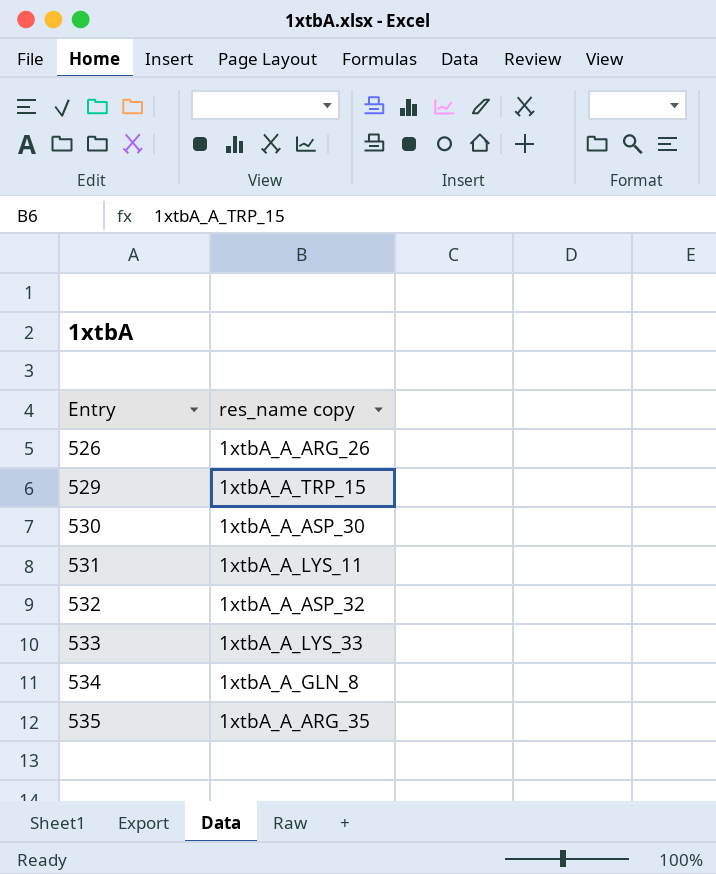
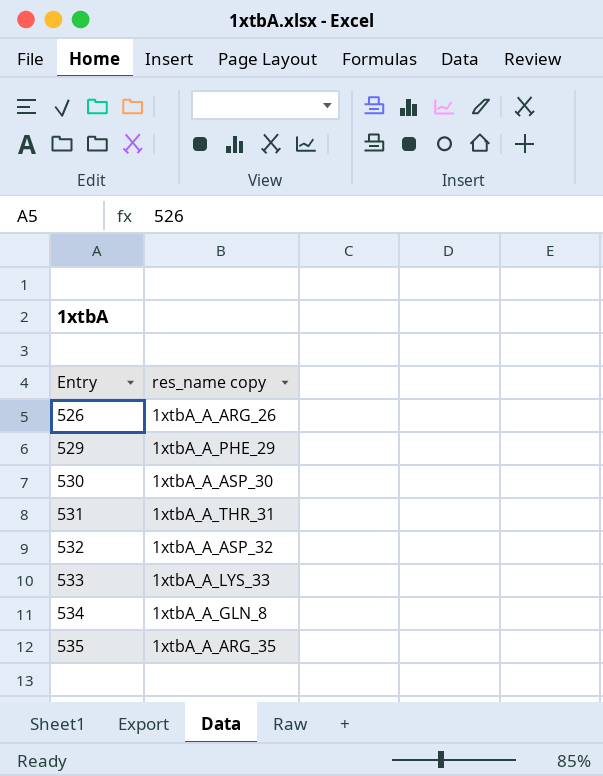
529 | res_name copy: 1xtbA_A_TRP_15 -> 1xtbA_A_PHE_29
531 | res_name copy: 1xtbA_A_LYS_11 -> 1xtbA_A_THR_31

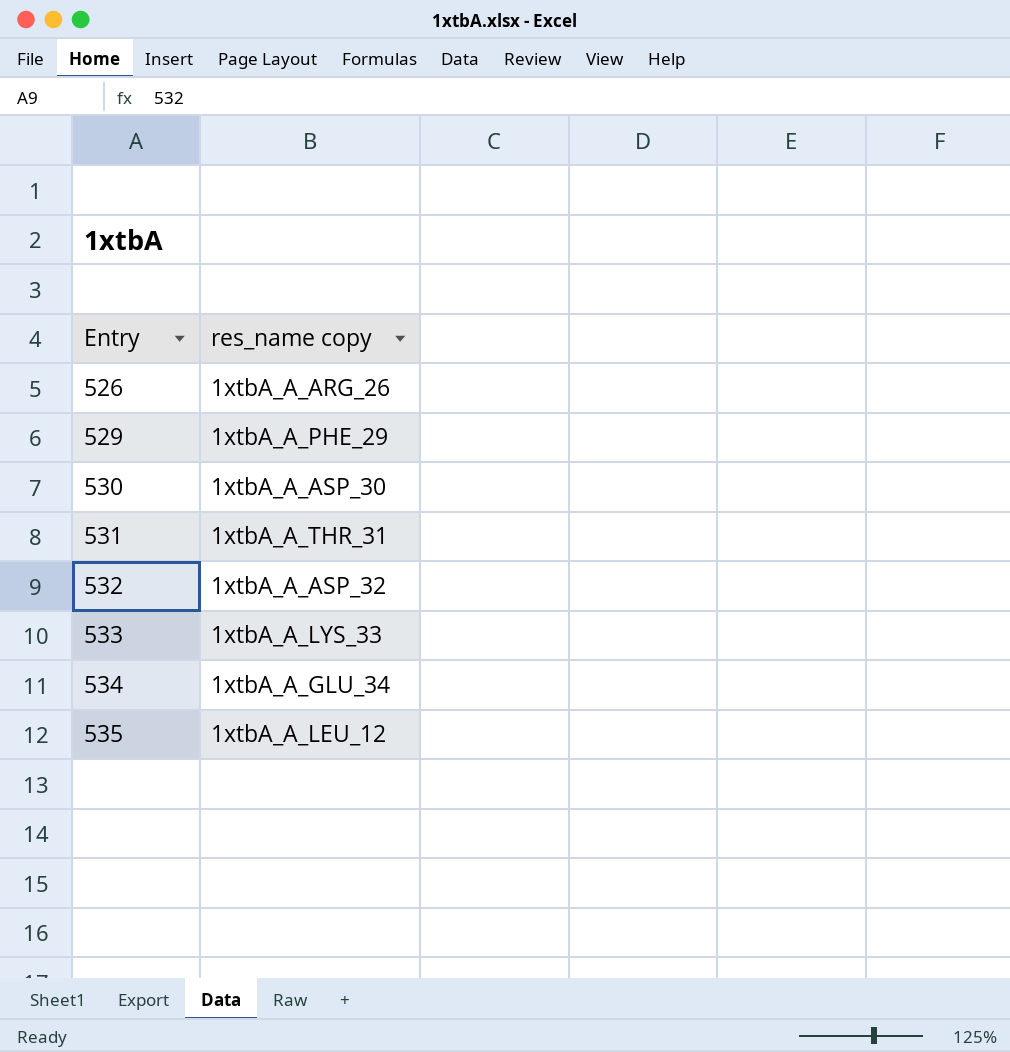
534 | res_name copy: 1xtbA_A_GLN_8 -> 1xtbA_A_GLU_34
535 | res_name copy: 1xtbA_A_ARG_35 -> 1xtbA_A_LEU_12

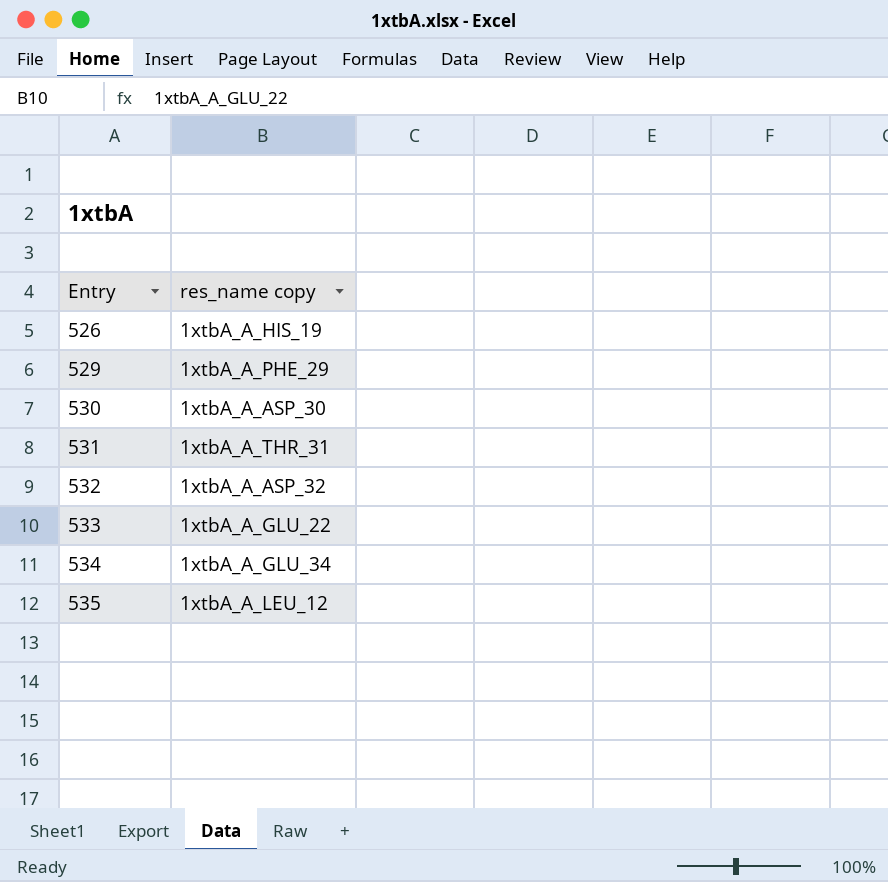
526 | res_name copy: 1xtbA_A_ARG_26 -> 1xtbA_A_HIS_19
533 | res_name copy: 1xtbA_A_LYS_33 -> 1xtbA_A_GLU_22

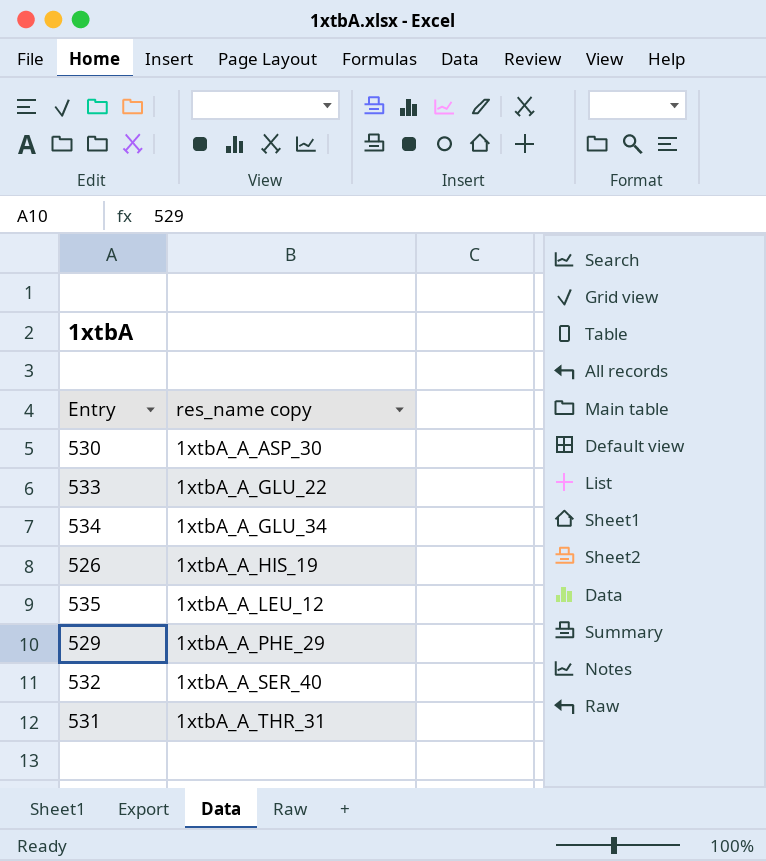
row order: Entry ascending -> res_name copy ascending
532 | res_name copy: 1xtbA_A_ASP_32 -> 1xtbA_A_SER_40

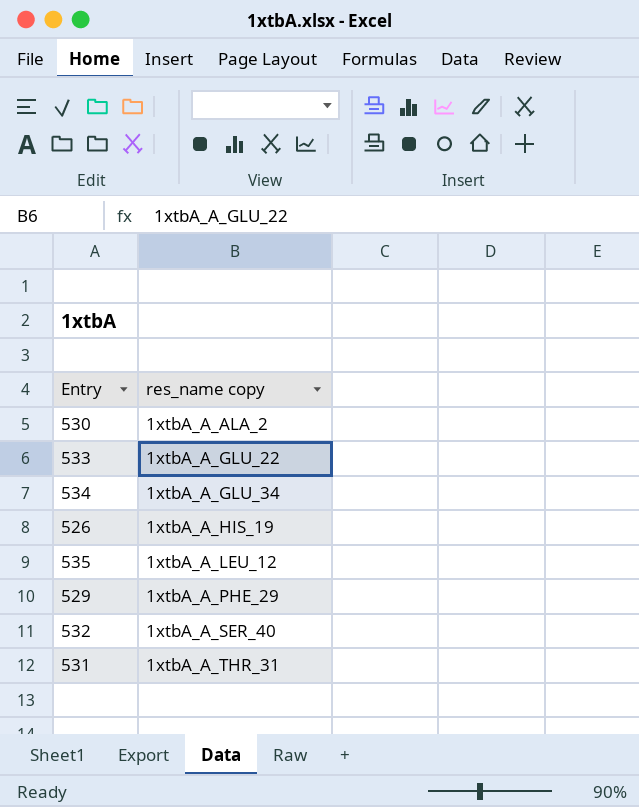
530 | res_name copy: 1xtbA_A_ASP_30 -> 1xtbA_A_ALA_2

